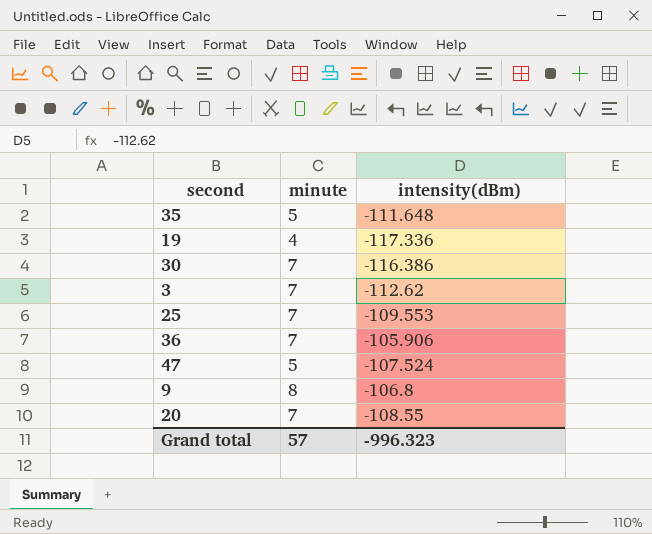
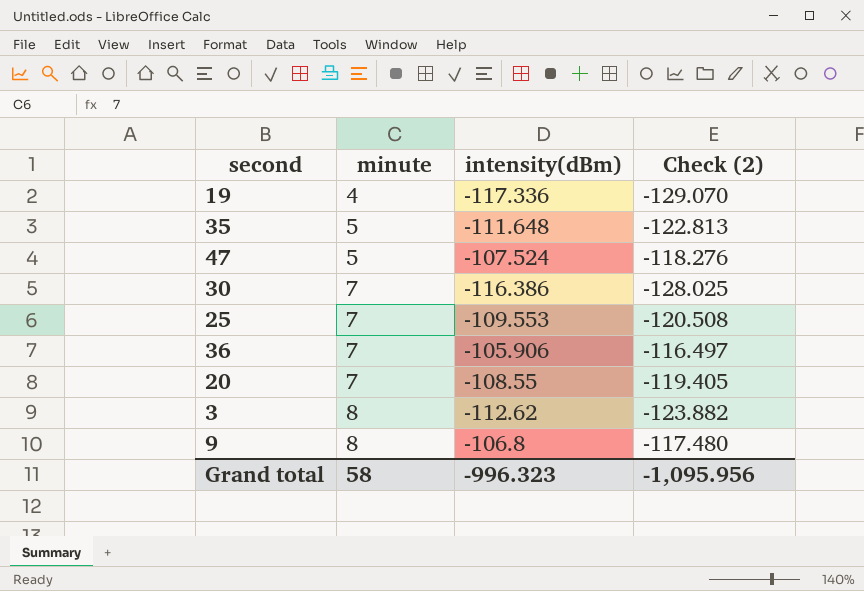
row order: none -> minute ascending
column Check (2) | formula: none -> [intensity(dBm)] * 1.1
3 | minute: 7 -> 8
Grand total | minute: 57 -> 58

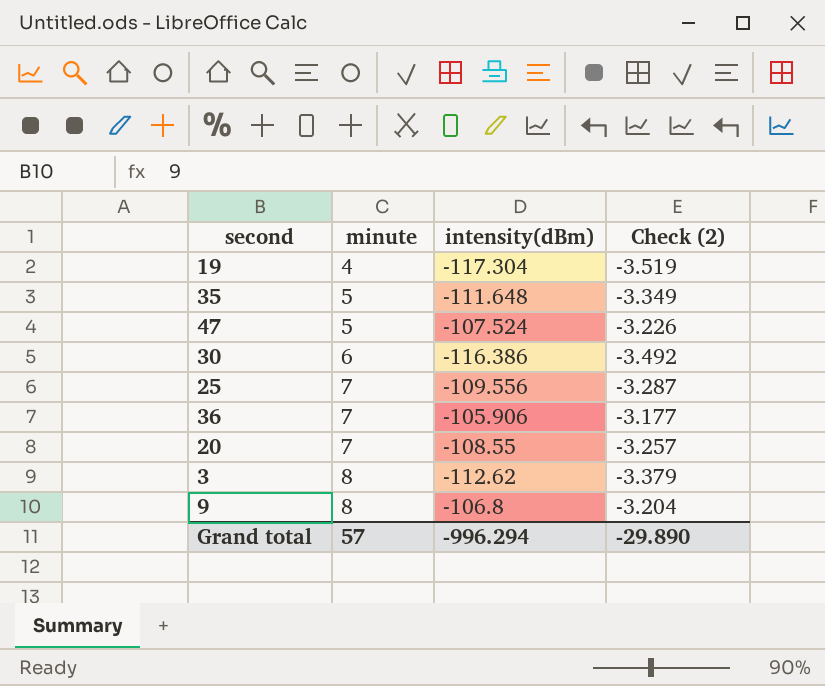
column Check (2) | formula: [intensity(dBm)] * 1.1 -> [intensity(dBm)] * 0.03
19 | intensity(dBm): -117.336 -> -117.304
30 | minute: 7 -> 6
25 | intensity(dBm): -109.553 -> -109.556
Grand total | minute: 58 -> 57
Grand total | intensity(dBm): -996.323 -> -996.294
Grand total | Check (2): -1,095.956 -> -29.890

